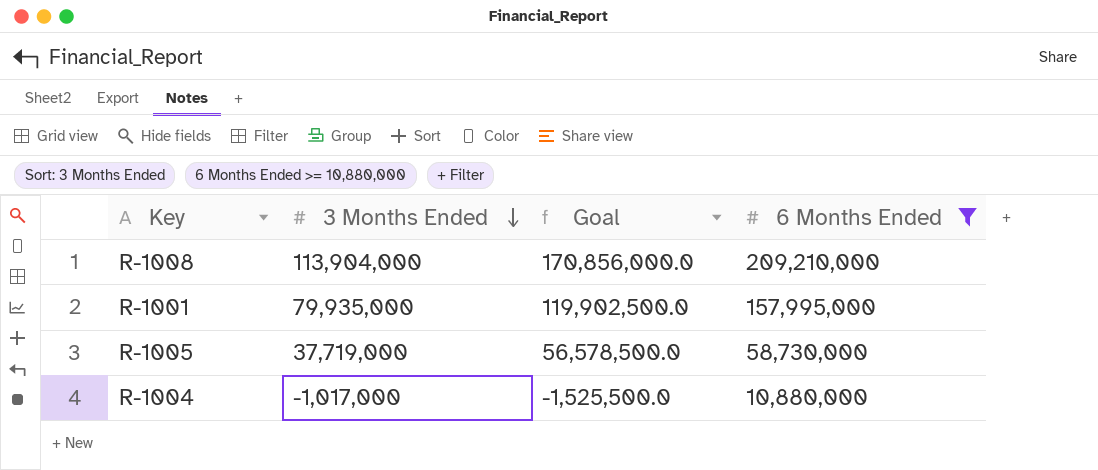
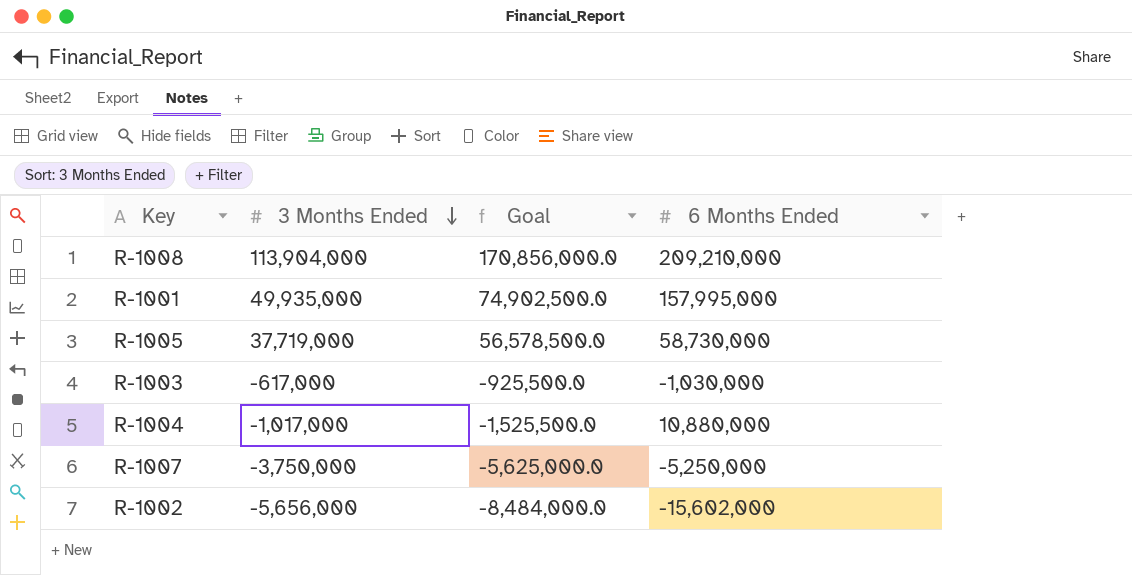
filter: 6 Months Ended >= 10,880,000 -> none
R-1001 | 3 Months Ended: 79,935,000 -> 49,935,000
R-1001 | Goal: 119,902,500.0 -> 74,902,500.0

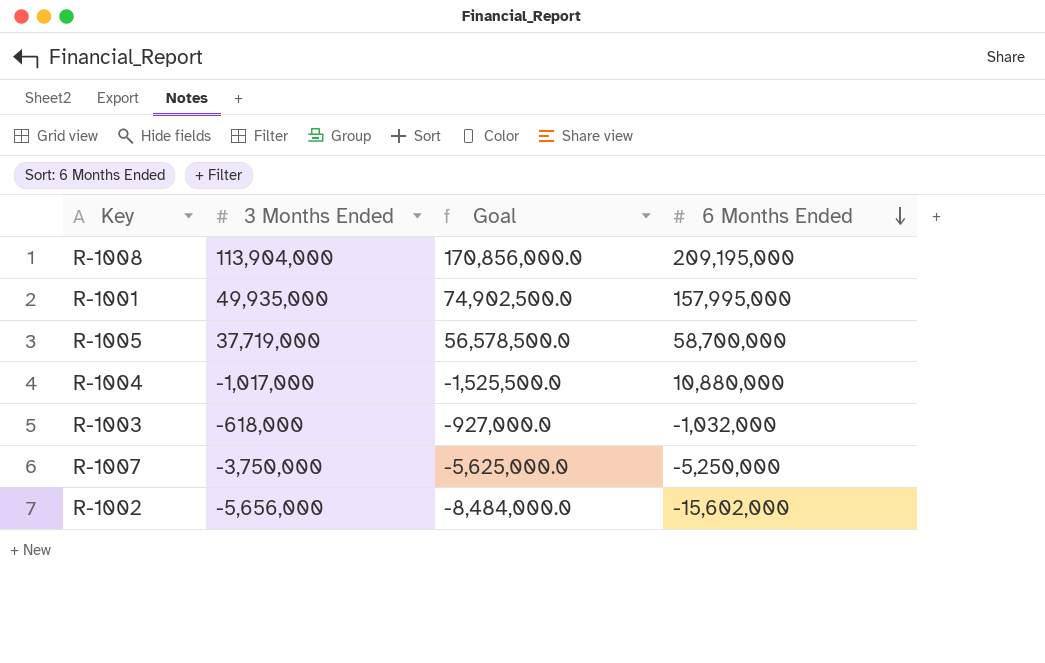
row order: 3 Months Ended descending -> 6 Months Ended descending
R-1008 | 6 Months Ended: 209,210,000 -> 209,195,000
R-1005 | 6 Months Ended: 58,730,000 -> 58,700,000
R-1003 | 3 Months Ended: -617,000 -> -618,000
R-1003 | Goal: -925,500.0 -> -927,000.0
R-1003 | 6 Months Ended: -1,030,000 -> -1,032,000

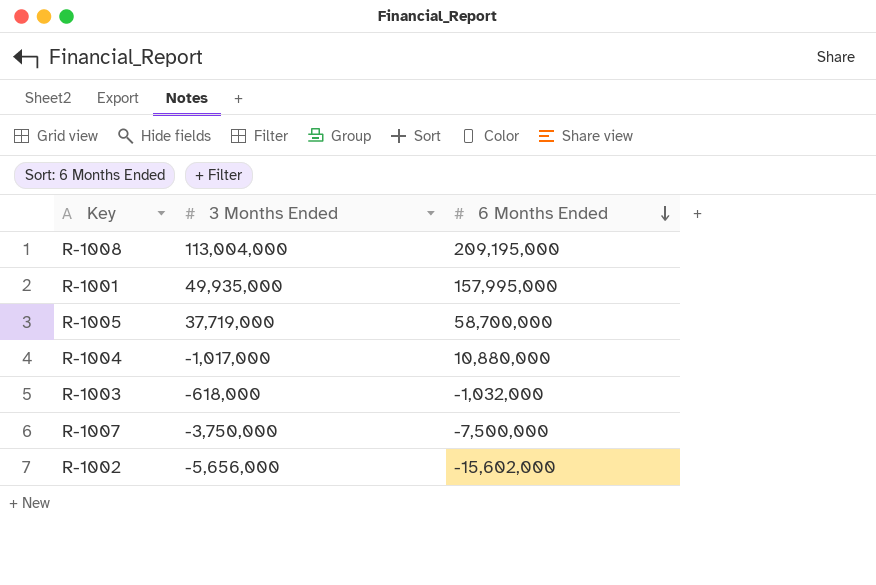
column Goal | formula: [3 Months Ended] * 1.5 -> none
R-1008 | 3 Months Ended: 113,904,000 -> 113,004,000
R-1007 | 6 Months Ended: -5,250,000 -> -7,500,000

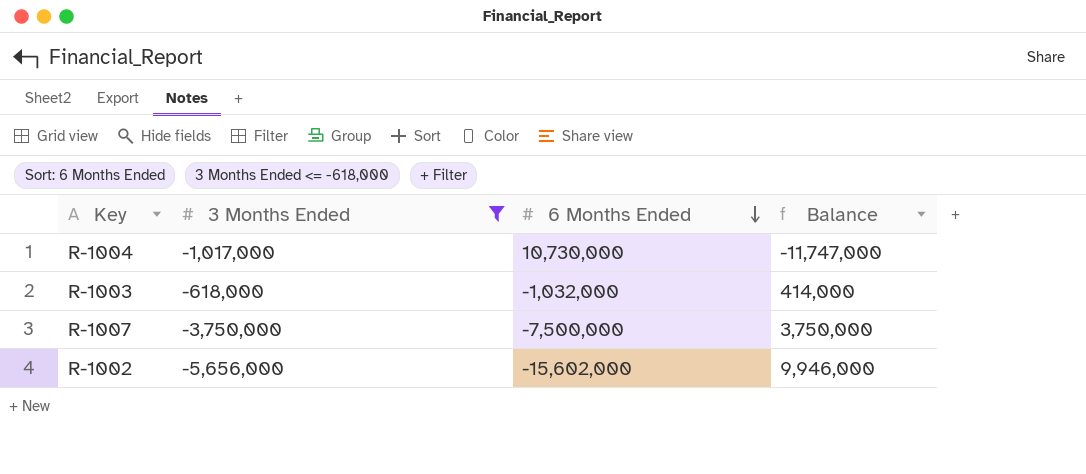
filter: none -> 3 Months Ended <= -618,000
column Balance | formula: none -> [3 Months Ended] - [6 Months Ended]
R-1004 | 6 Months Ended: 10,880,000 -> 10,730,000

